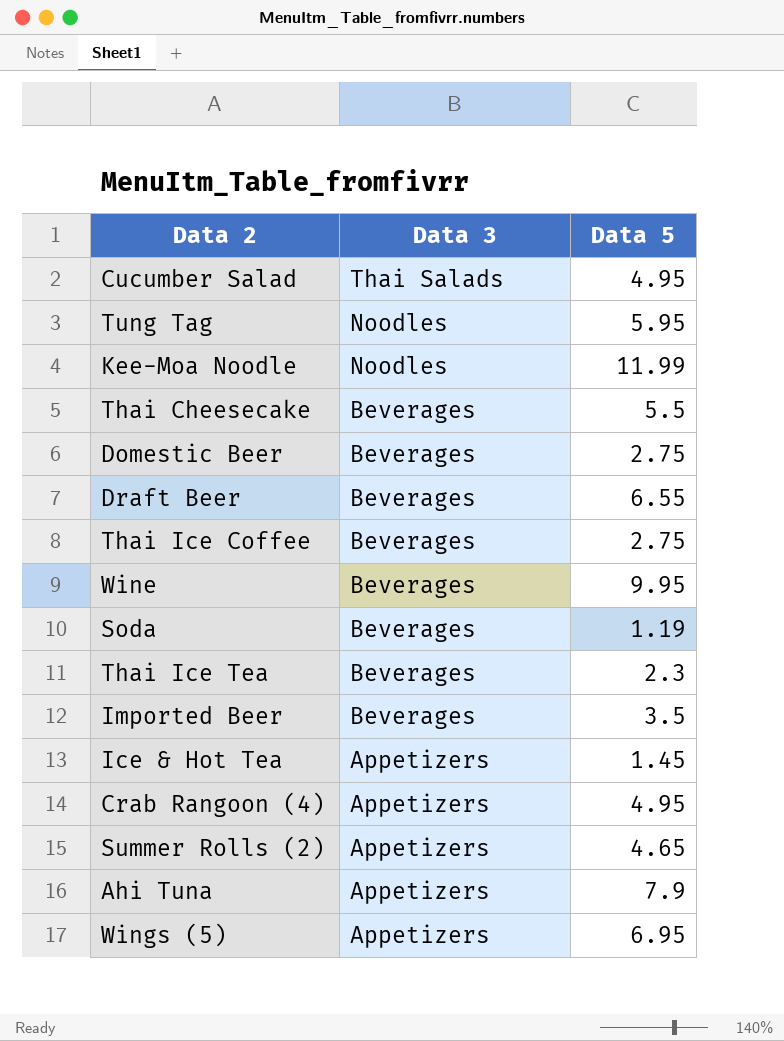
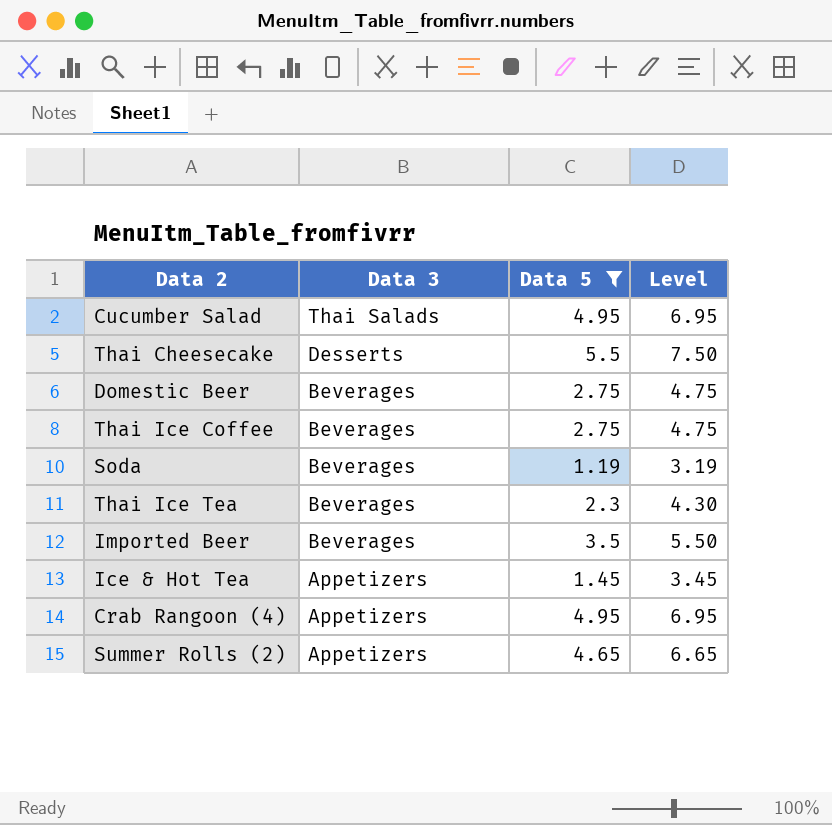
filter: none -> Data 5 <= 5.5
column Level | formula: none -> [Data 5] + 2
Thai Cheesecake | Data 3: Beverages -> Desserts

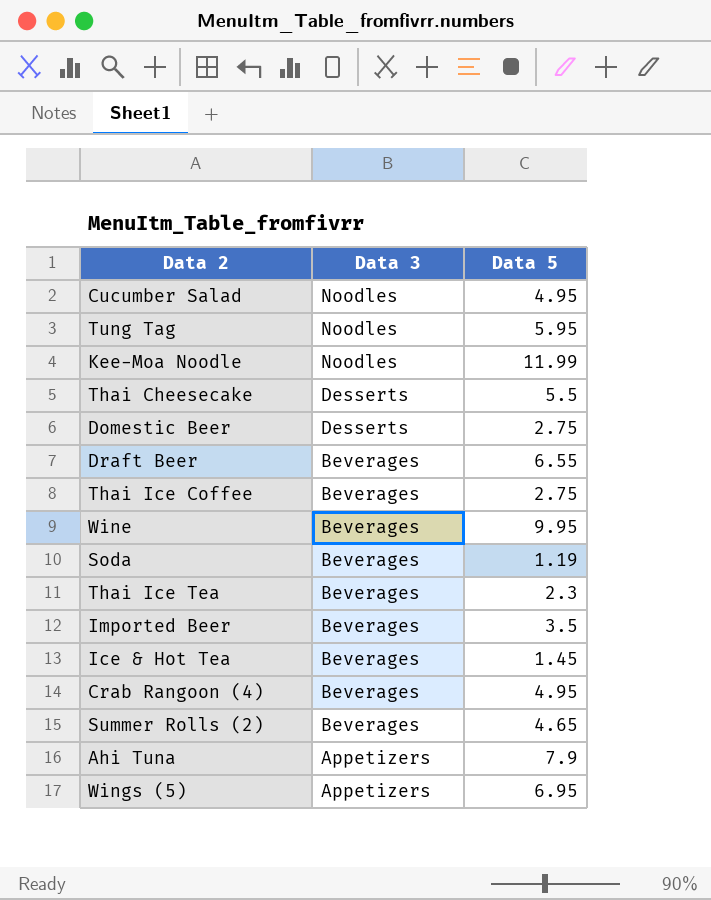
filter: Data 5 <= 5.5 -> none
column Level | formula: [Data 5] + 2 -> none
Cucumber Salad | Data 3: Thai Salads -> Noodles
Domestic Beer | Data 3: Beverages -> Desserts
Ice & Hot Tea | Data 3: Appetizers -> Beverages
Crab Rangoon (4) | Data 3: Appetizers -> Beverages
Summer Rolls (2) | Data 3: Appetizers -> Beverages

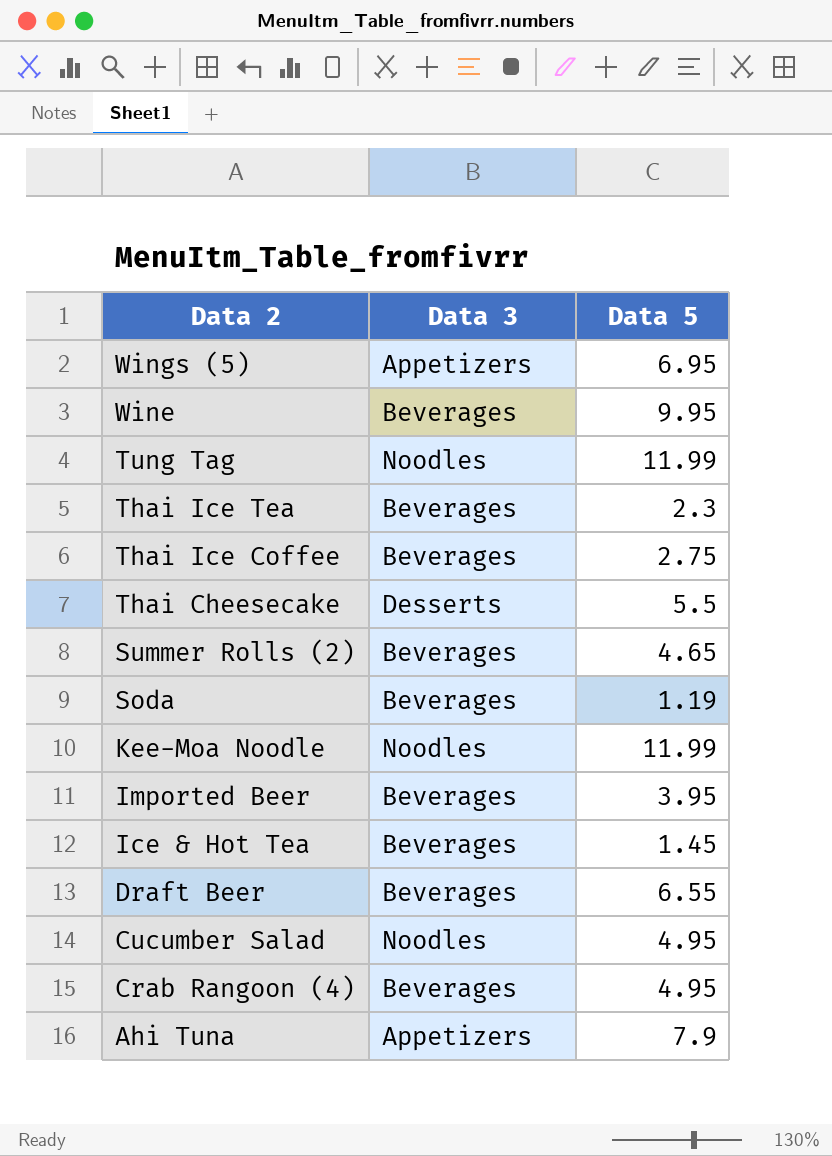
row order: Data 3 descending -> Data 2 descending
row Domestic Beer: Desserts | 2.75 -> none
Tung Tag | Data 5: 5.95 -> 11.99
Imported Beer | Data 5: 3.5 -> 3.95

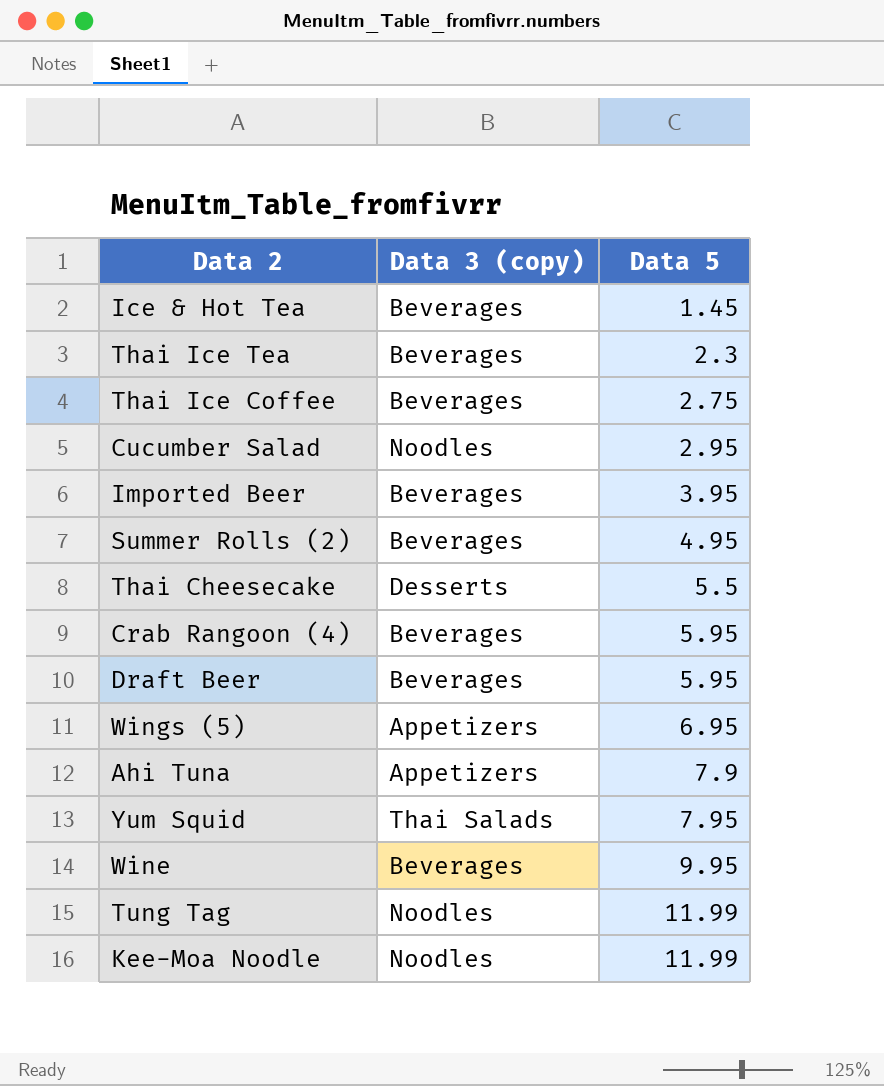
row order: Data 2 descending -> Data 5 ascending
column name: Data 3 -> Data 3 (copy)
row Soda: Beverages | 1.19 -> none
Cucumber Salad | Data 5: 4.95 -> 2.95
Summer Rolls (2) | Data 5: 4.65 -> 4.95
Crab Rangoon (4) | Data 5: 4.95 -> 5.95
Draft Beer | Data 5: 6.55 -> 5.95
row Yum Squid: none -> Thai Salads | 7.95

